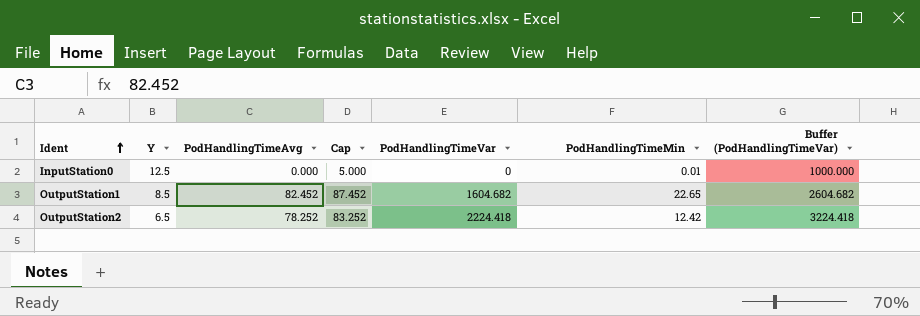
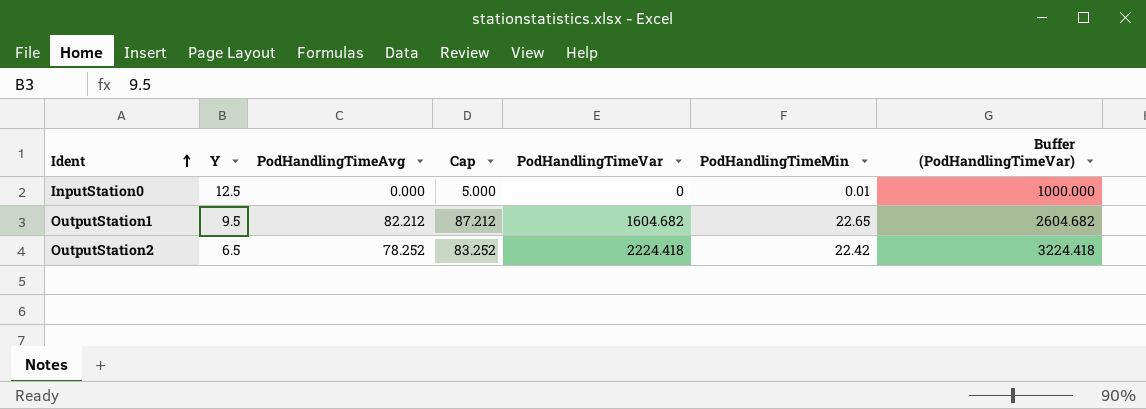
OutputStation1 | Y: 8.5 -> 9.5
OutputStation1 | PodHandlingTimeAvg: 82.452 -> 82.212
OutputStation1 | Cap: 87.452 -> 87.212
OutputStation2 | PodHandlingTimeMin: 12.42 -> 22.42

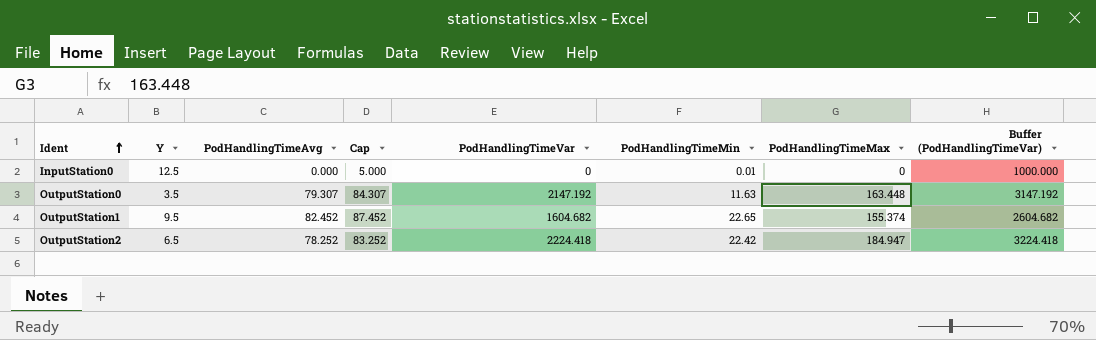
column PodHandlingTimeMax | position: none -> 7
row OutputStation0: none -> 3.5 | 79.307 | 84.307 | 2147.192 | 11.63 | 163.448 | 3147.192
OutputStation1 | PodHandlingTimeAvg: 82.212 -> 82.452
OutputStation1 | Cap: 87.212 -> 87.452

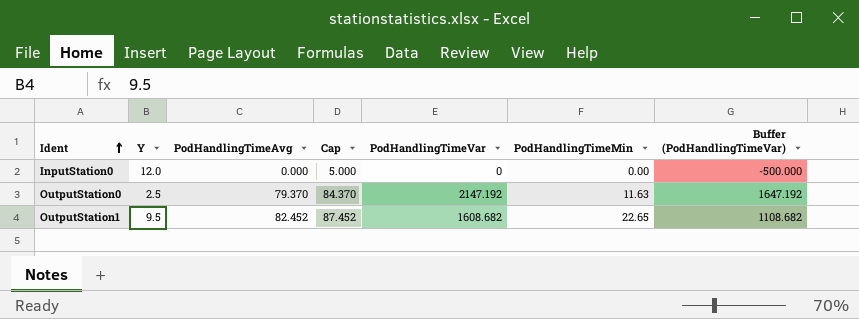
column PodHandlingTimeMax | position: 7 -> none
column Buffer (PodHandlingTimeVar) | formula: [PodHandlingTimeVar] + 1000 -> [PodHandlingTimeVar] - 500
row OutputStation2: 6.5 | 78.252 | 83.252 | 2224.418 | 22.42 | 184.947 | 3224.418 -> none
InputStation0 | Y: 12.5 -> 12.0
InputStation0 | PodHandlingTimeMin: 0.01 -> 0.00
OutputStation0 | Y: 3.5 -> 2.5
OutputStation0 | PodHandlingTimeAvg: 79.307 -> 79.370
OutputStation0 | Cap: 84.307 -> 84.370
OutputStation1 | PodHandlingTimeVar: 1604.682 -> 1608.682

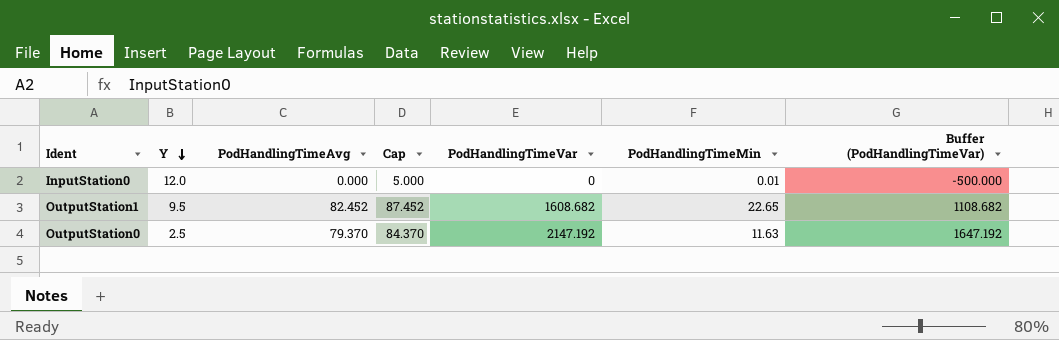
row order: Ident ascending -> Y descending
InputStation0 | PodHandlingTimeMin: 0.00 -> 0.01

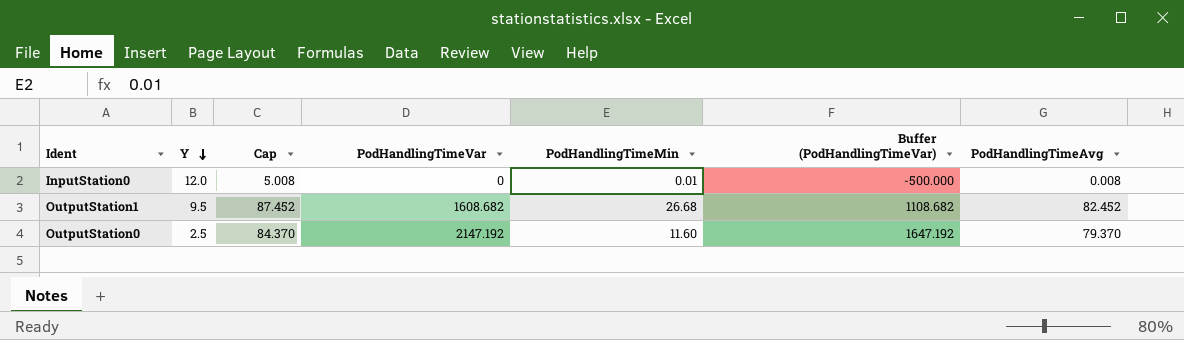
column PodHandlingTimeAvg | position: 3 -> 7
InputStation0 | Cap: 5.000 -> 5.008
InputStation0 | PodHandlingTimeAvg: 0.000 -> 0.008
OutputStation1 | PodHandlingTimeMin: 22.65 -> 26.68
OutputStation0 | PodHandlingTimeMin: 11.63 -> 11.60

